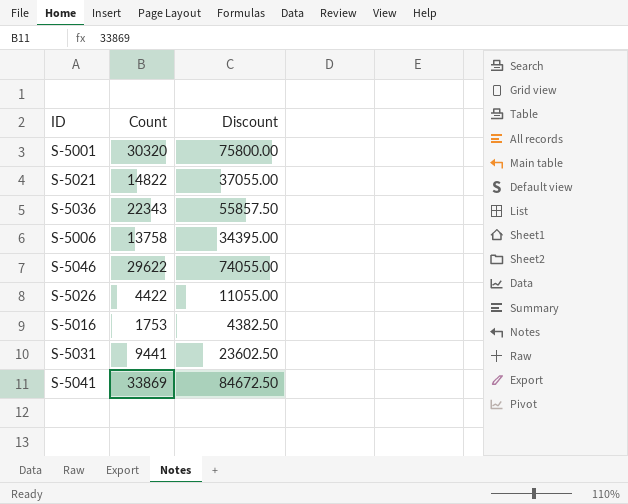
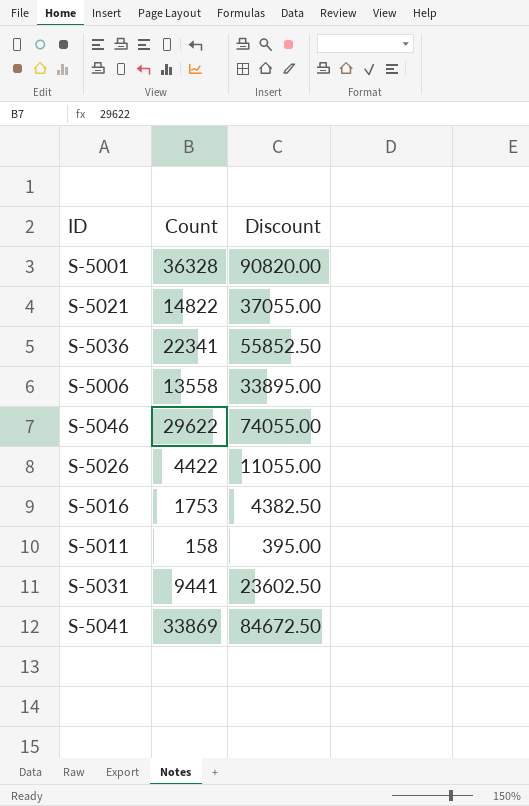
S-5001 | Count: 30320 -> 36328
S-5001 | Discount: 75800.00 -> 90820.00
S-5036 | Count: 22343 -> 22341
S-5036 | Discount: 55857.50 -> 55852.50
S-5006 | Count: 13758 -> 13558
S-5006 | Discount: 34395.00 -> 33895.00
row S-5011: none -> 158 | 395.00

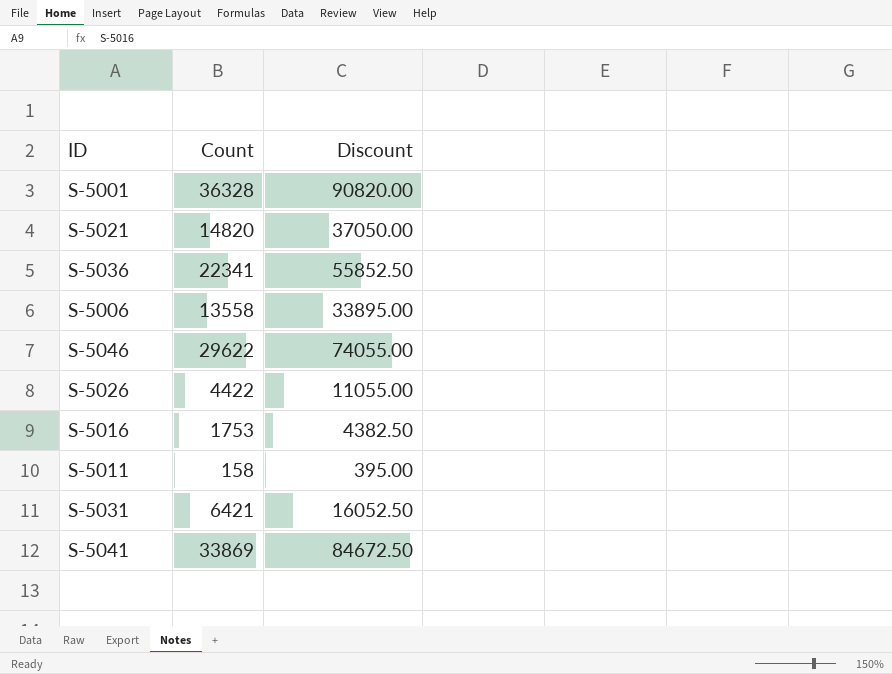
S-5021 | Count: 14822 -> 14820
S-5021 | Discount: 37055.00 -> 37050.00
S-5031 | Count: 9441 -> 6421
S-5031 | Discount: 23602.50 -> 16052.50

